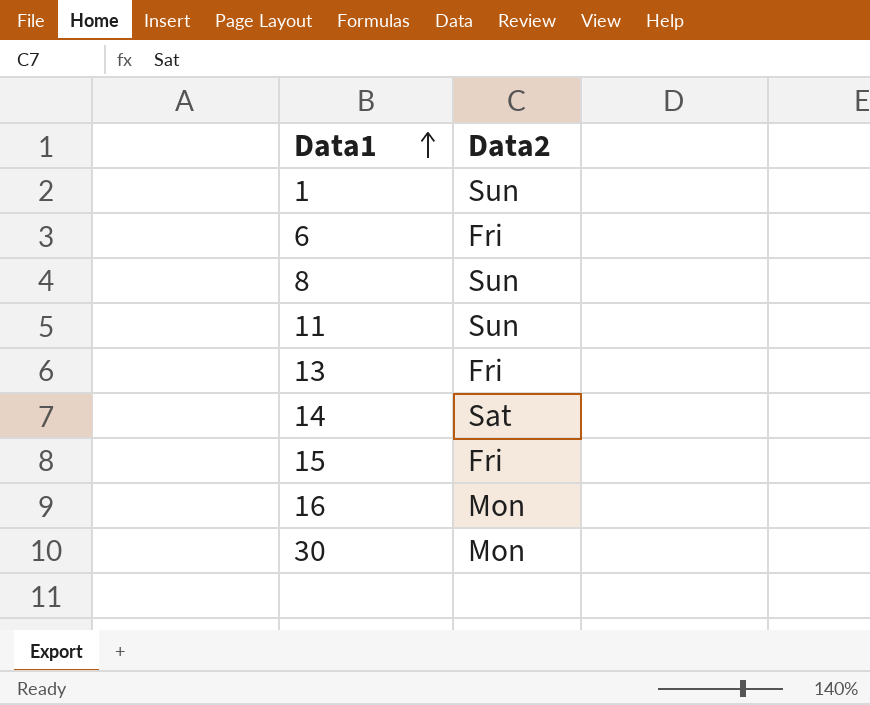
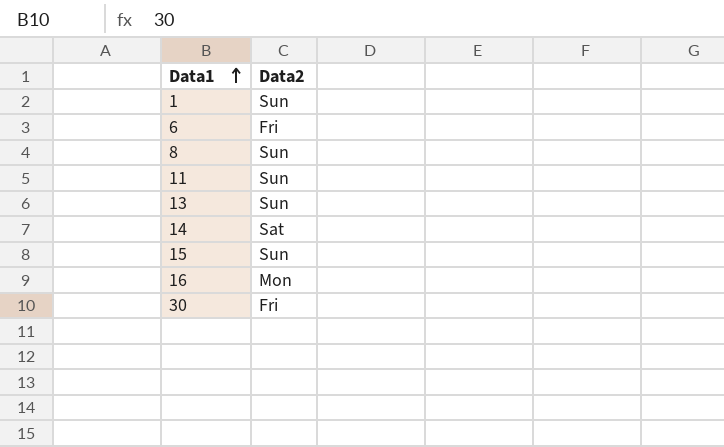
13 | Data2: Fri -> Sun
15 | Data2: Fri -> Sun
30 | Data2: Mon -> Fri

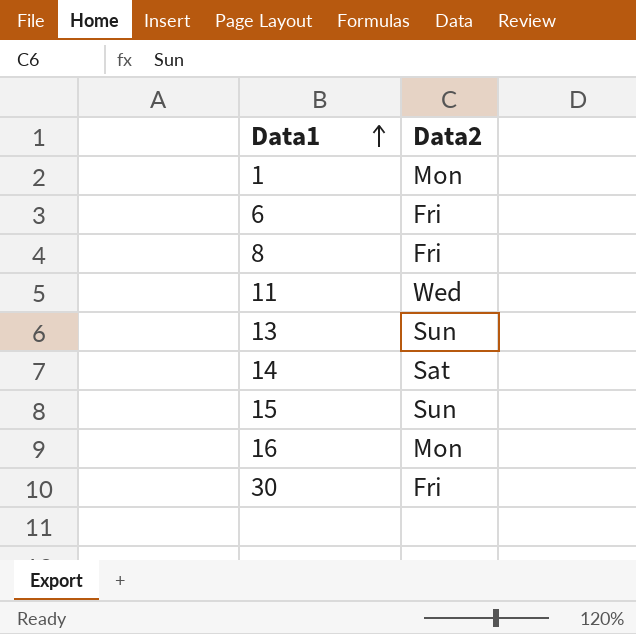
1 | Data2: Sun -> Mon
8 | Data2: Sun -> Fri
11 | Data2: Sun -> Wed

